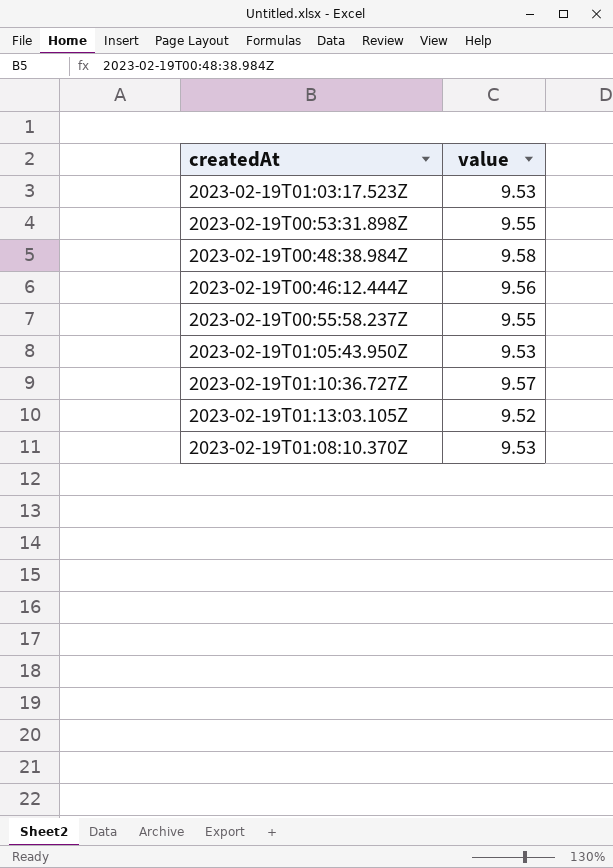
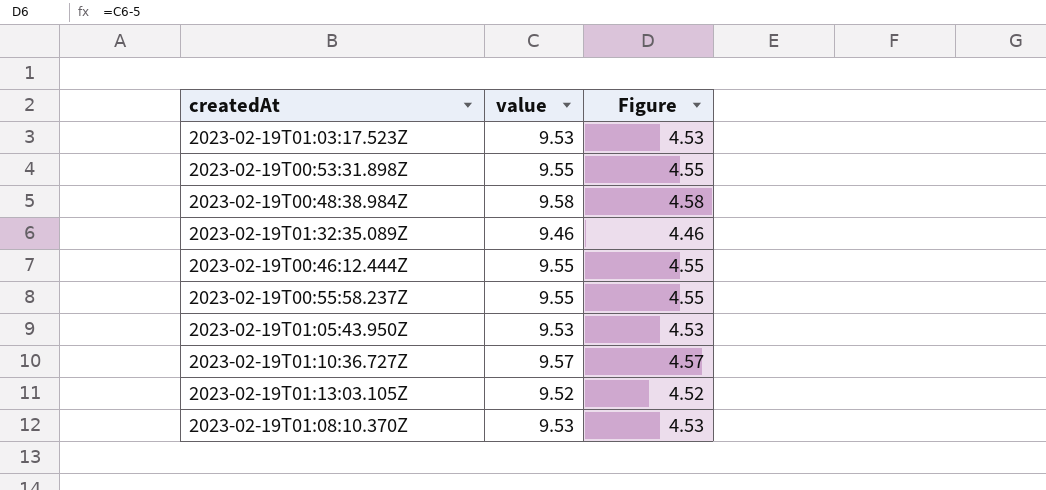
column Figure | formula: none -> [value] - 5
row 2023-02-19T01:32:35.089Z: none -> 9.46 | 4.46
2023-02-19T00:46:12.444Z | value: 9.56 -> 9.55

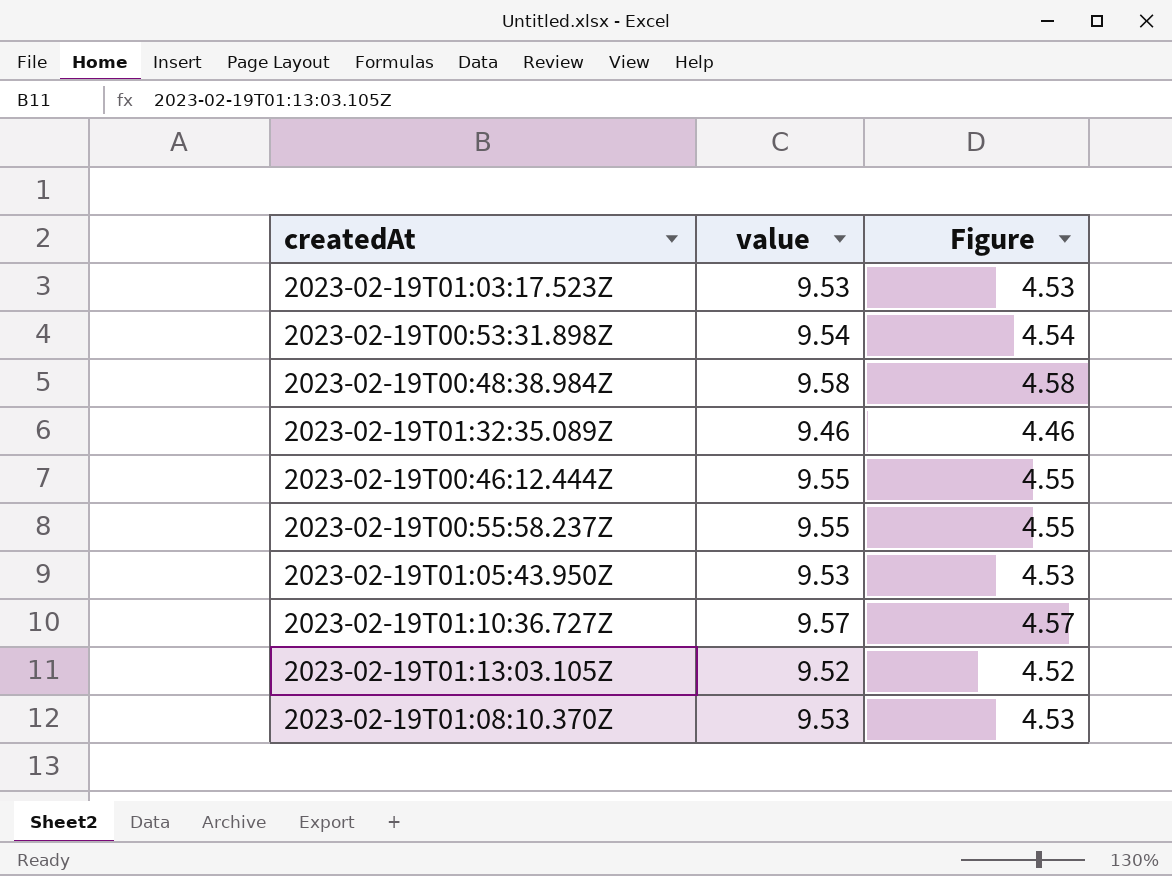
2023-02-19T00:53:31.898Z | value: 9.55 -> 9.54
2023-02-19T00:53:31.898Z | Figure: 4.55 -> 4.54

